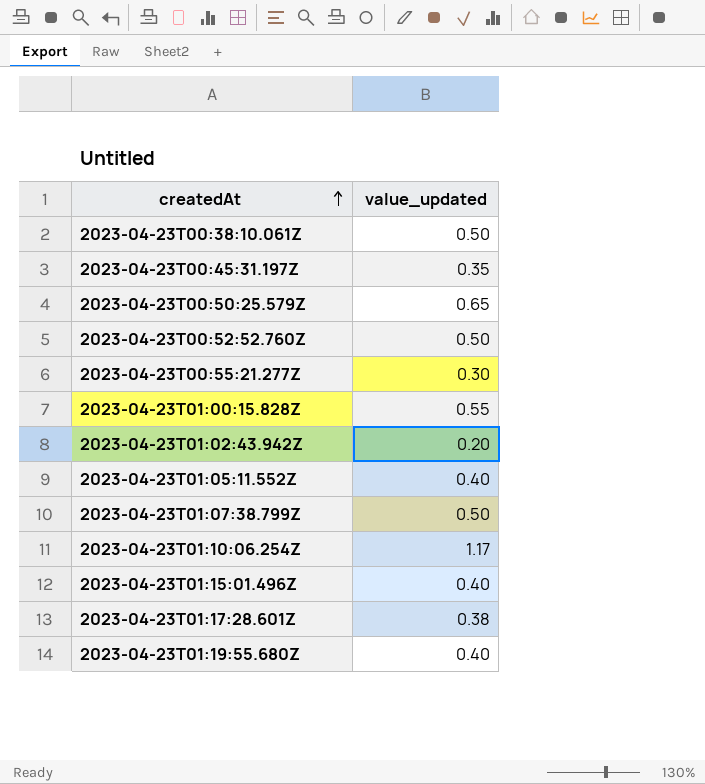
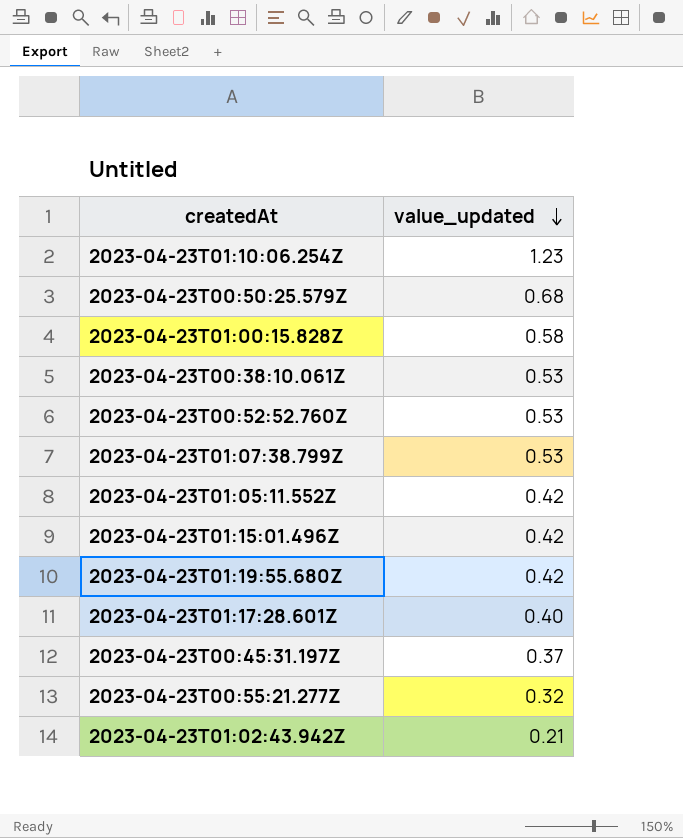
row order: createdAt ascending -> value_updated descending
2023-04-23T01:10:06.254Z | value_updated: 1.17 -> 1.23
2023-04-23T00:50:25.579Z | value_updated: 0.65 -> 0.68
2023-04-23T01:00:15.828Z | value_updated: 0.55 -> 0.58
2023-04-23T00:38:10.061Z | value_updated: 0.50 -> 0.53
2023-04-23T00:52:52.760Z | value_updated: 0.50 -> 0.53
2023-04-23T01:07:38.799Z | value_updated: 0.50 -> 0.53
2023-04-23T01:05:11.552Z | value_updated: 0.40 -> 0.42
2023-04-23T01:15:01.496Z | value_updated: 0.40 -> 0.42
2023-04-23T01:19:55.680Z | value_updated: 0.40 -> 0.42
2023-04-23T01:17:28.601Z | value_updated: 0.38 -> 0.40
2023-04-23T00:45:31.197Z | value_updated: 0.35 -> 0.37
2023-04-23T00:55:21.277Z | value_updated: 0.30 -> 0.32
2023-04-23T01:02:43.942Z | value_updated: 0.20 -> 0.21

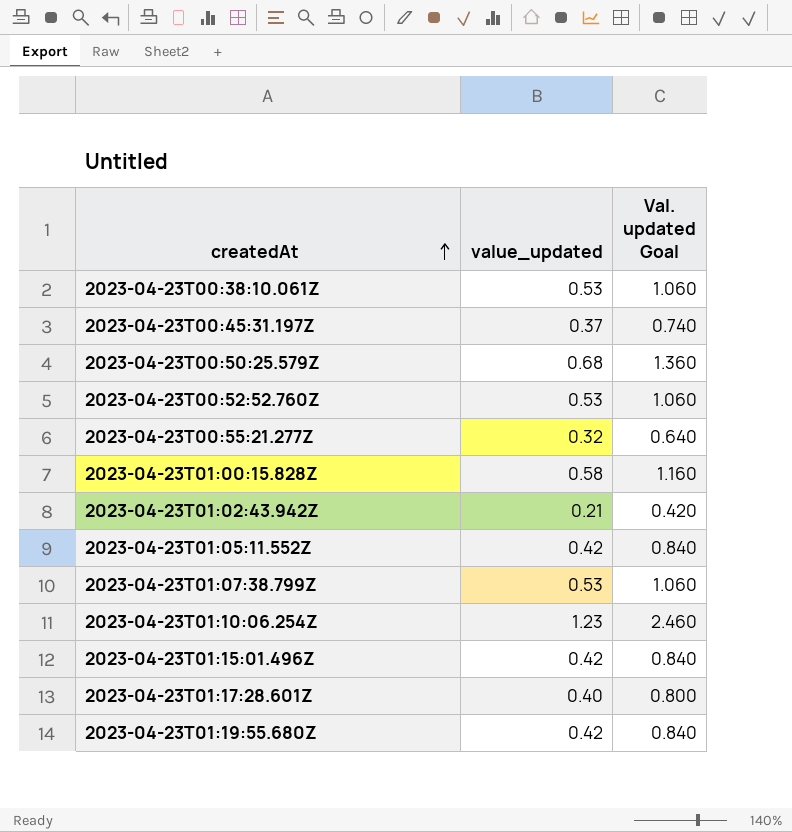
row order: value_updated descending -> createdAt ascending
column Val. updated Goal | formula: none -> [value_updated] * 2

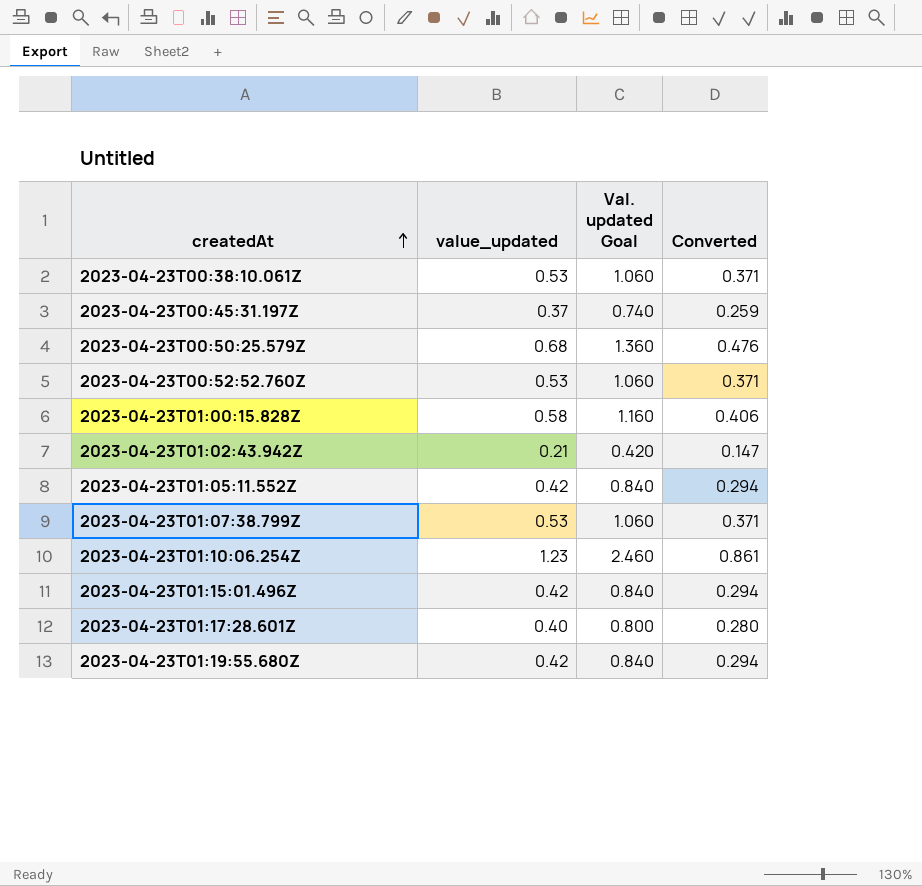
column Converted | formula: none -> [value_updated] * 0.7
row 2023-04-23T00:55:21.277Z: 0.32 | 0.640 -> none

